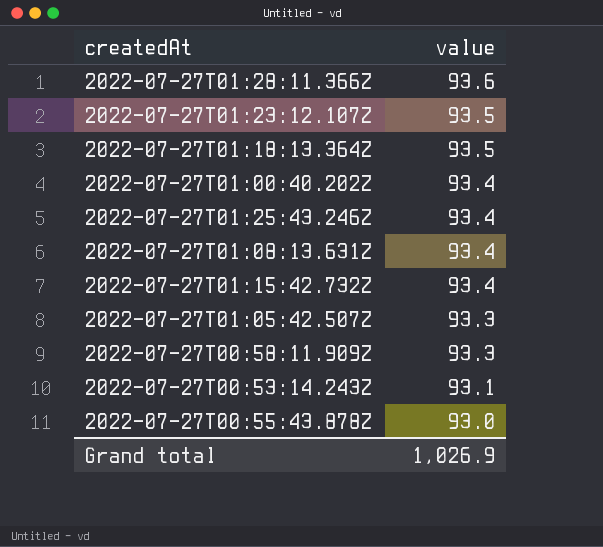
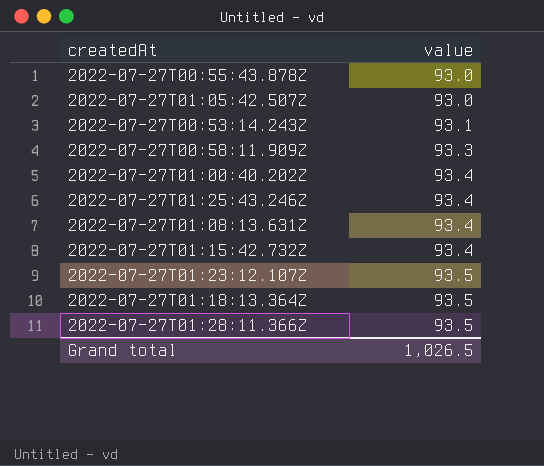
row order: value descending -> value ascending
2022-07-27T01:05:42.507Z | value: 93.3 -> 93.0
2022-07-27T01:28:11.366Z | value: 93.6 -> 93.5
Grand total | value: 1,026.9 -> 1,026.5

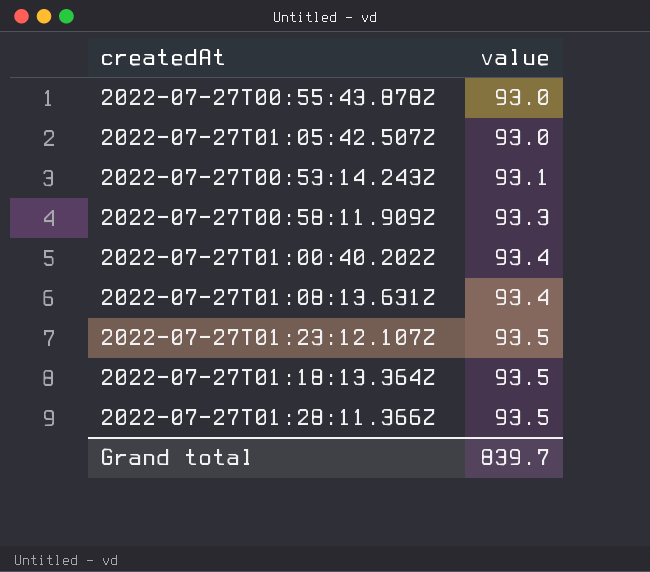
row 2022-07-27T01:25:43.246Z: 93.4 -> none
row 2022-07-27T01:15:42.732Z: 93.4 -> none
Grand total | value: 1,026.5 -> 839.7

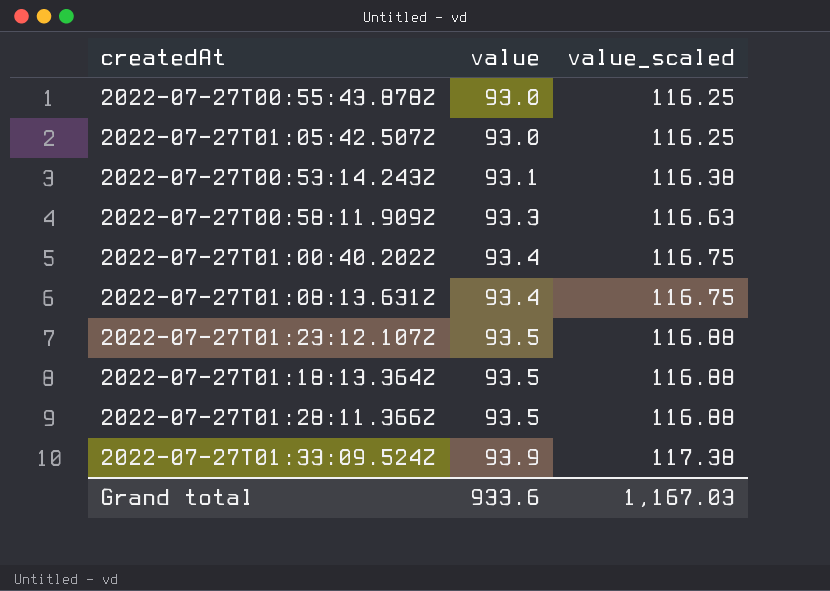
column value_scaled | formula: none -> [value] * 1.25
row 2022-07-27T01:33:09.524Z: none -> 93.9 | 117.38
Grand total | value: 839.7 -> 933.6

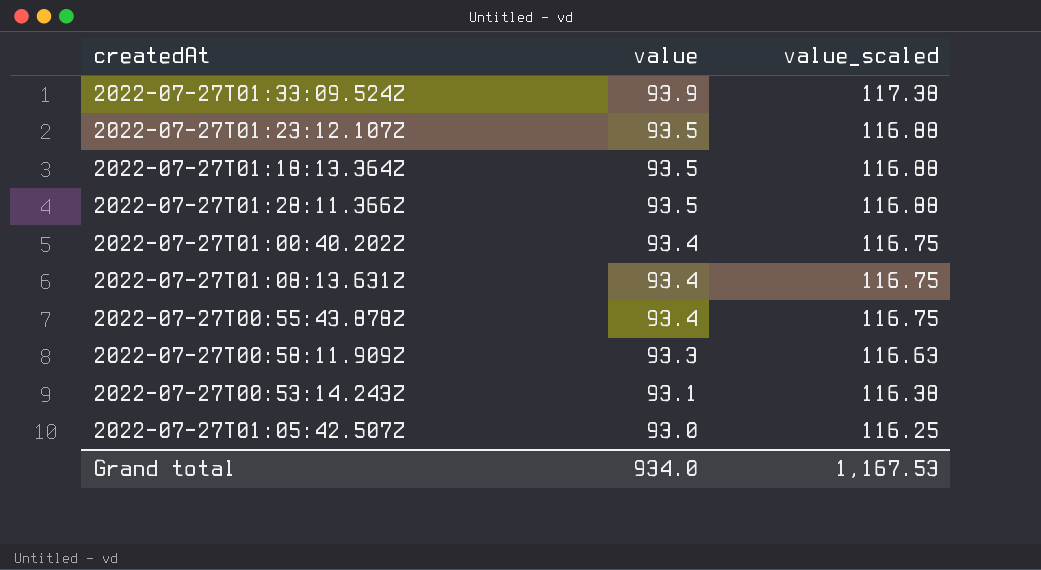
row order: value ascending -> value descending
2022-07-27T00:55:43.878Z | value: 93.0 -> 93.4
2022-07-27T00:55:43.878Z | value_scaled: 116.25 -> 116.75
Grand total | value: 933.6 -> 934.0
Grand total | value_scaled: 1,167.03 -> 1,167.53

